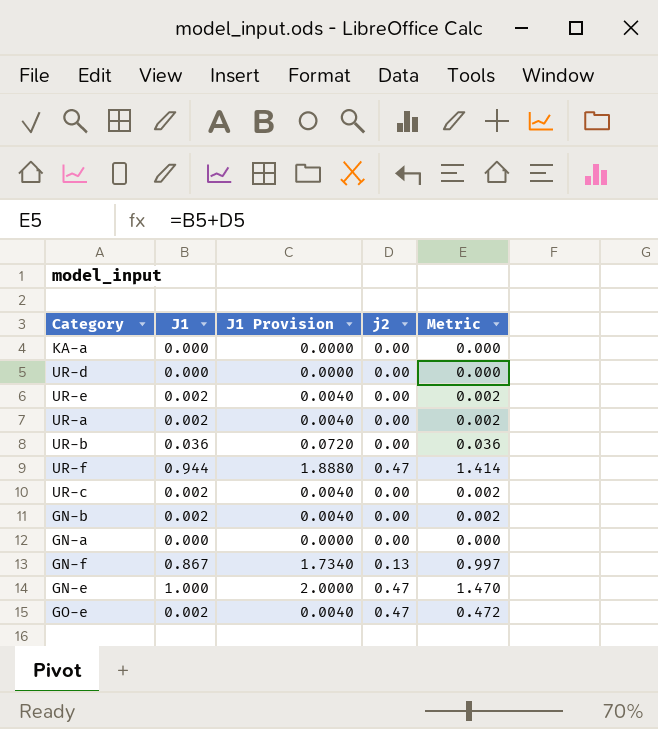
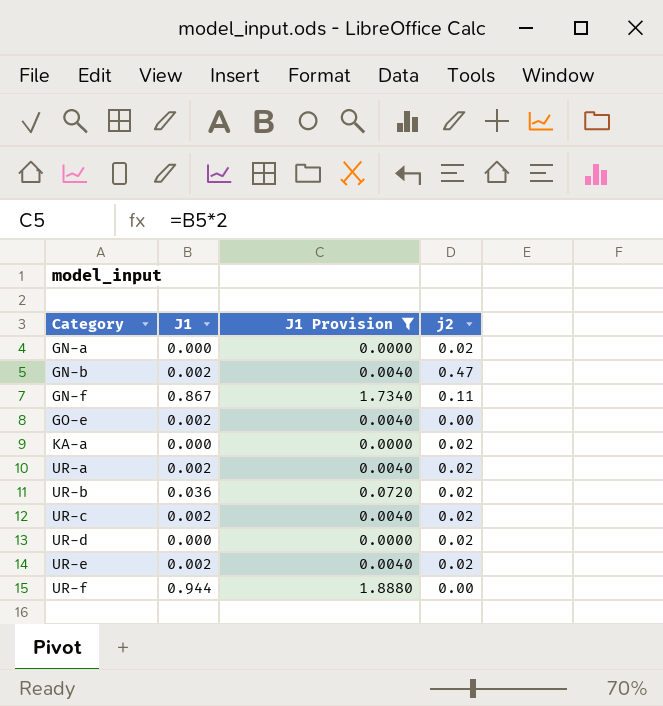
filter: none -> J1 Provision != 2.0000
row order: none -> Category ascending
column Metric | formula: [J1] + [j2] -> none
GN-a | j2: 0.00 -> 0.02
GN-b | j2: 0.00 -> 0.47
GN-f | j2: 0.13 -> 0.11
GO-e | j2: 0.47 -> 0.00
KA-a | j2: 0.00 -> 0.02
UR-a | j2: 0.00 -> 0.02
UR-b | j2: 0.00 -> 0.02
UR-c | j2: 0.00 -> 0.02
UR-d | j2: 0.00 -> 0.02
UR-e | j2: 0.00 -> 0.02
UR-f | j2: 0.47 -> 0.00

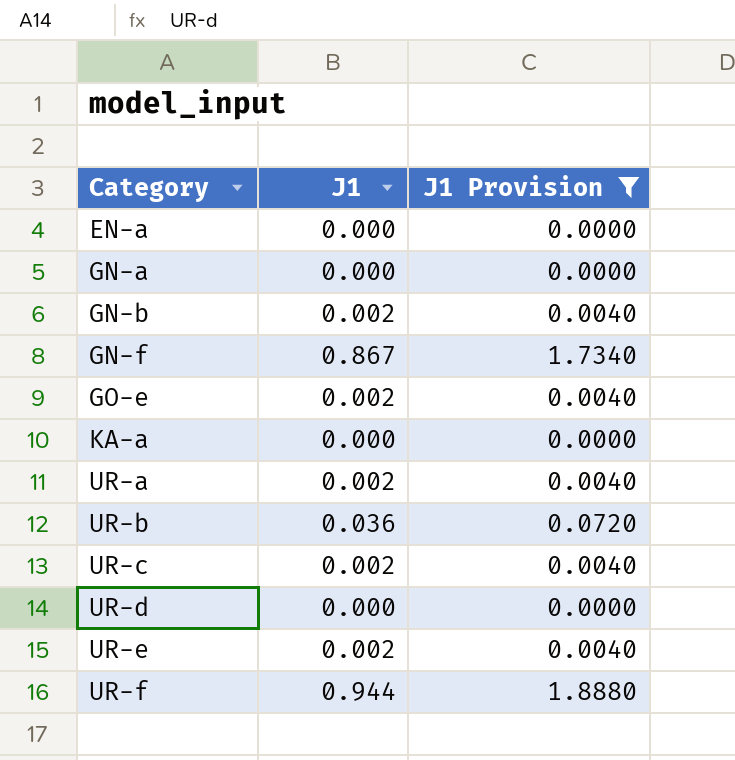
column j2 | position: 4 -> none
row EN-a: none -> 0.000 | 0.0000

